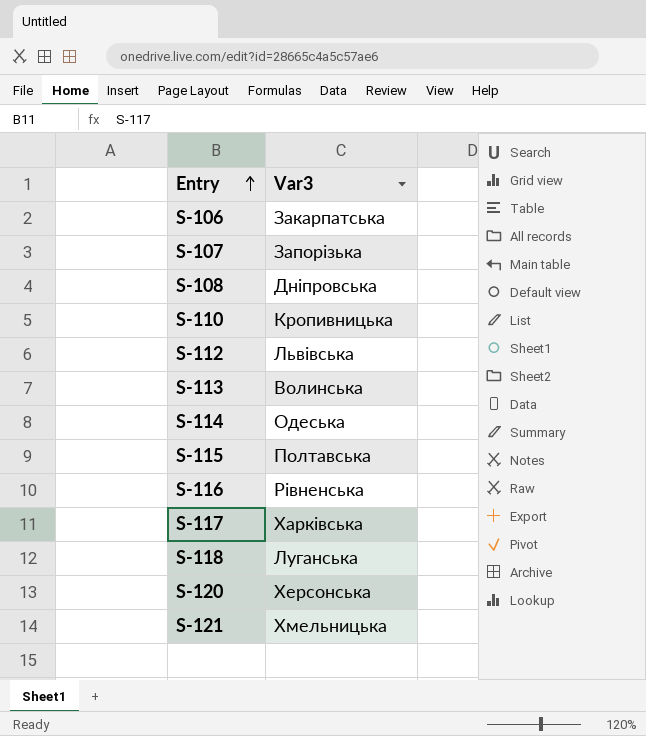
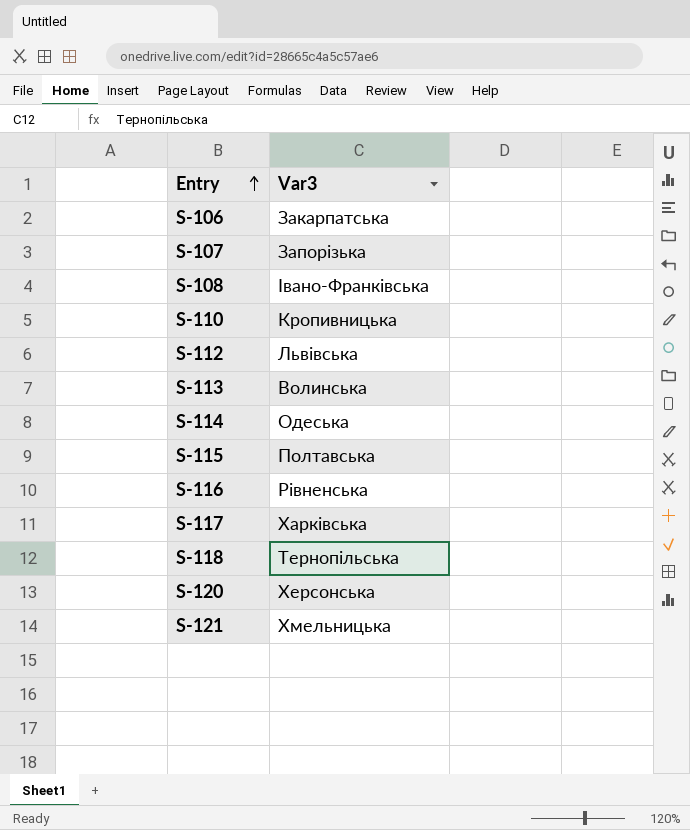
S-108 | Var3: Дніпровська -> Івано-Франківська
S-118 | Var3: Луганська -> Тернопільська

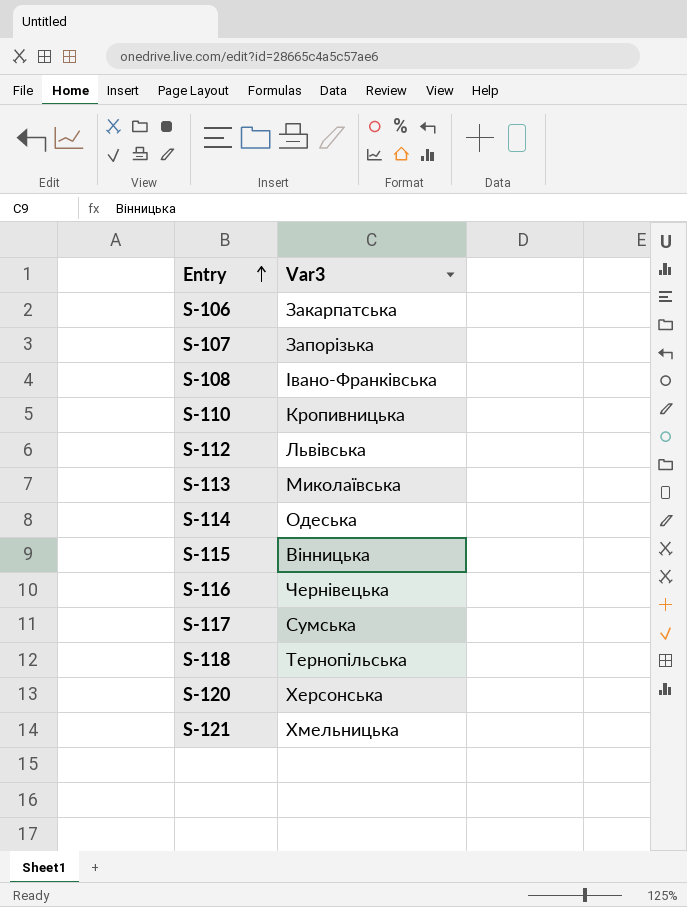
S-113 | Var3: Волинська -> Миколаївська
S-115 | Var3: Полтавська -> Вінницька
S-116 | Var3: Рівненська -> Чернівецька
S-117 | Var3: Харківська -> Сумська

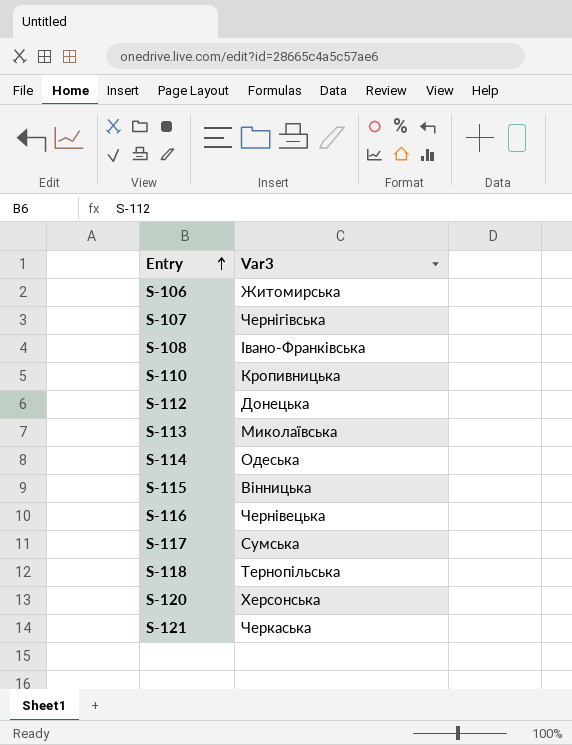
S-106 | Var3: Закарпатська -> Житомирська
S-107 | Var3: Запорізька -> Чернігівська
S-112 | Var3: Львівська -> Донецька
S-121 | Var3: Хмельницька -> Черкаська

